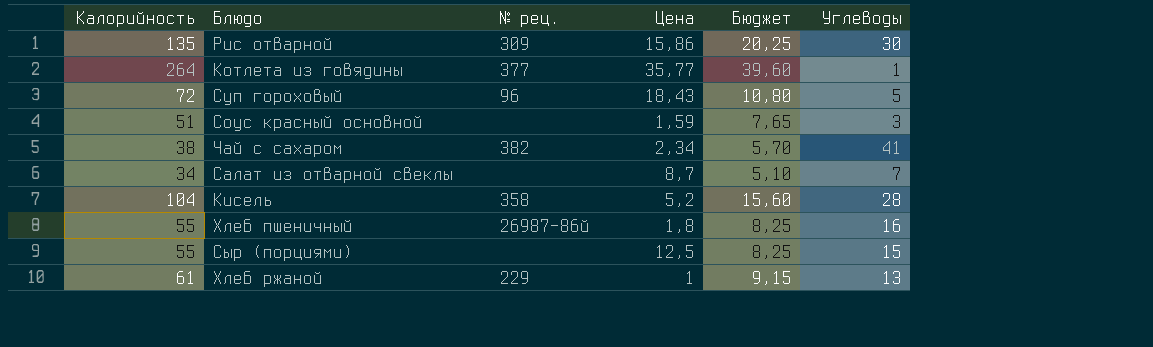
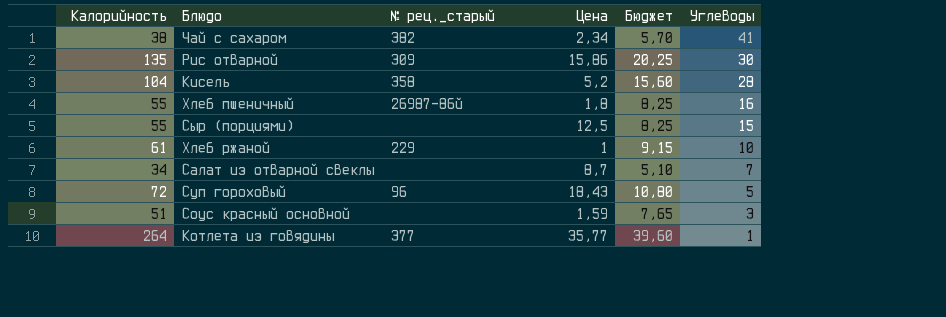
row order: none -> Углеводы descending
column name: № рец. -> № рец._старый
Хлеб ржаной | Углеводы: 13 -> 10

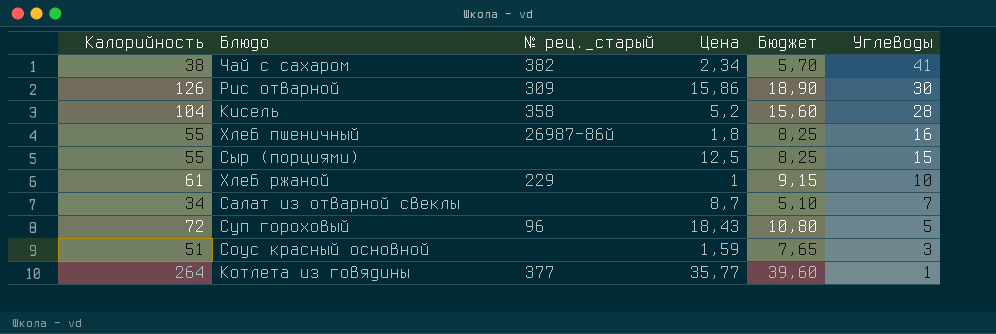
Рис отварной | Калорийность: 135 -> 126
Рис отварной | Бюджет: 20,25 -> 18,90

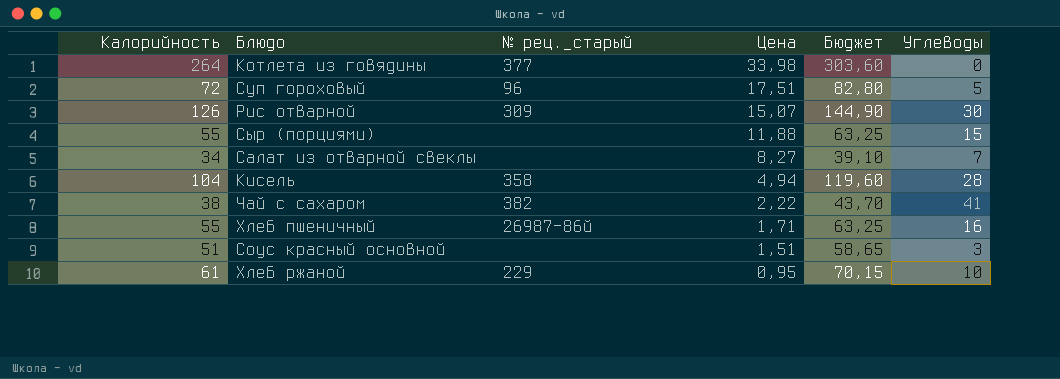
row order: Углеводы descending -> Цена descending
column Бюджет | formula: [Калорийность] * 0,15 -> [Калорийность] * 1,15
Котлета из говядины | Цена: 35,77 -> 33,98
Котлета из говядины | Углеводы: 1 -> 0
Суп гороховый | Цена: 18,43 -> 17,51
Рис отварной | Цена: 15,86 -> 15,07
Сыр (порциями) | Цена: 12,5 -> 11,88
Салат из отварной свеклы | Цена: 8,7 -> 8,27
Кисель | Цена: 5,2 -> 4,94
Чай с сахаром | Цена: 2,34 -> 2,22
Хлеб пшеничный | Цена: 1,8 -> 1,71
Соус красный основной | Цена: 1,59 -> 1,51
Хлеб ржаной | Цена: 1 -> 0,95

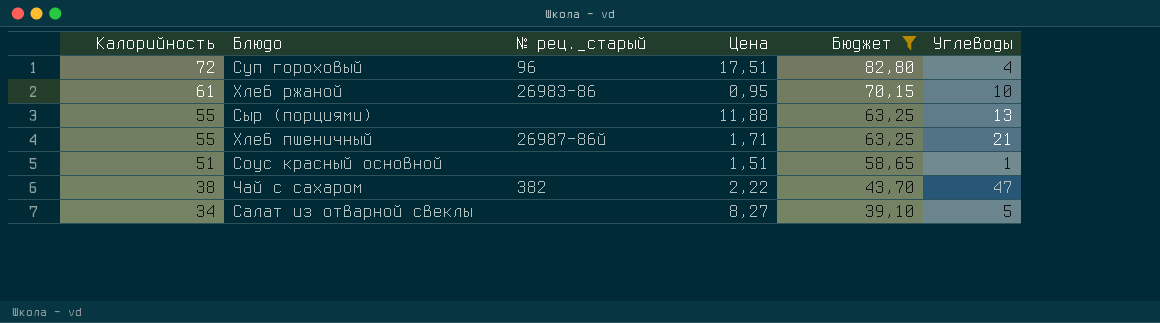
filter: none -> Бюджет <= 82,80
row order: Цена descending -> Калорийность descending
Суп гороховый | Углеводы: 5 -> 4
Хлеб ржаной | № рец._старый: 229 -> 26983-86
Сыр (порциями) | Углеводы: 15 -> 13
Хлеб пшеничный | Углеводы: 16 -> 21
Соус красный основной | Углеводы: 3 -> 1
Чай с сахаром | Углеводы: 41 -> 47
Салат из отварной свеклы | Углеводы: 7 -> 5

